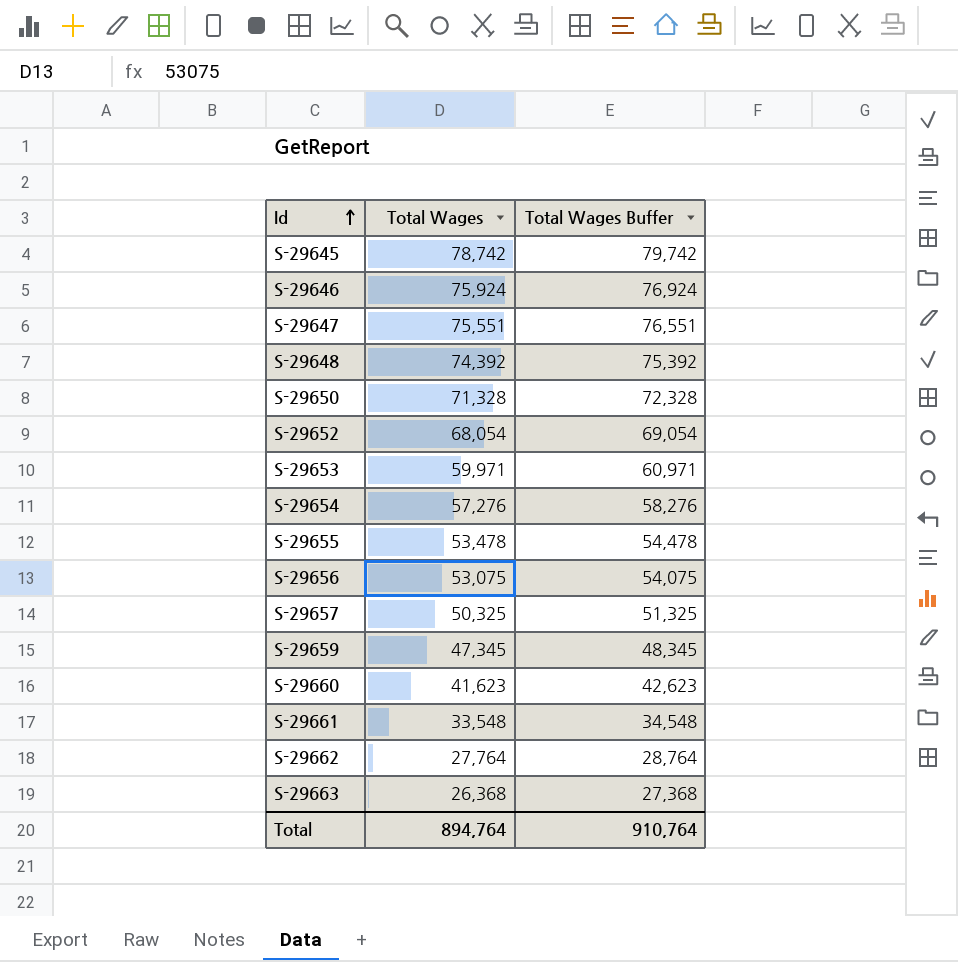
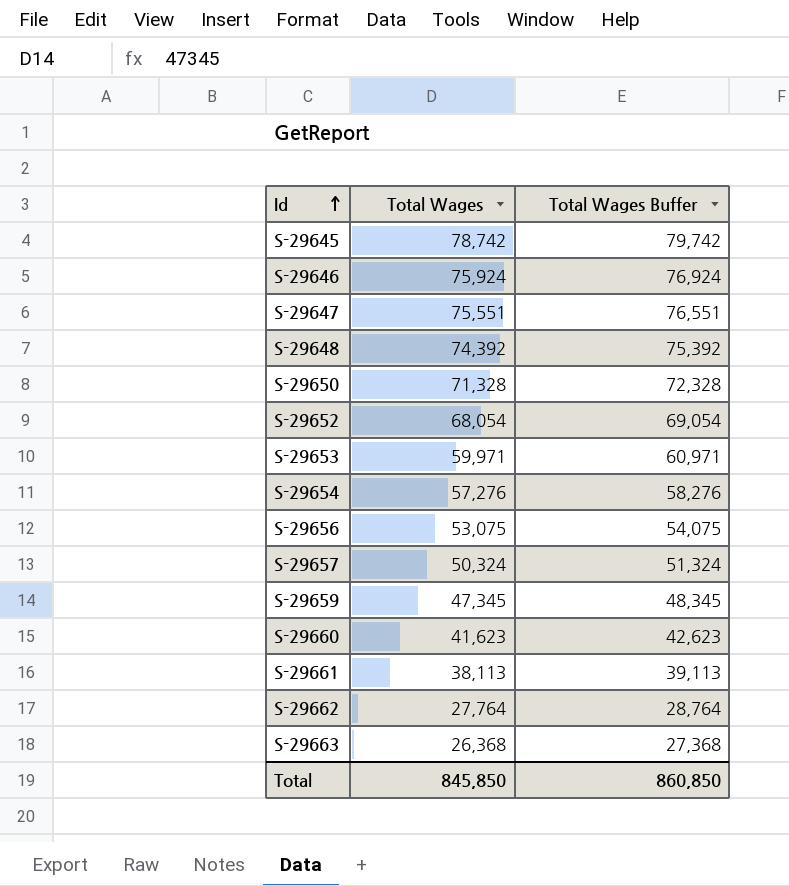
row S-29655: 53,478 | 54,478 -> none
S-29657 | Total Wages: 50,325 -> 50,324
S-29657 | Total Wages Buffer: 51,325 -> 51,324
S-29661 | Total Wages: 33,548 -> 38,113
S-29661 | Total Wages Buffer: 34,548 -> 39,113
Total | Total Wages: 894,764 -> 845,850
Total | Total Wages Buffer: 910,764 -> 860,850

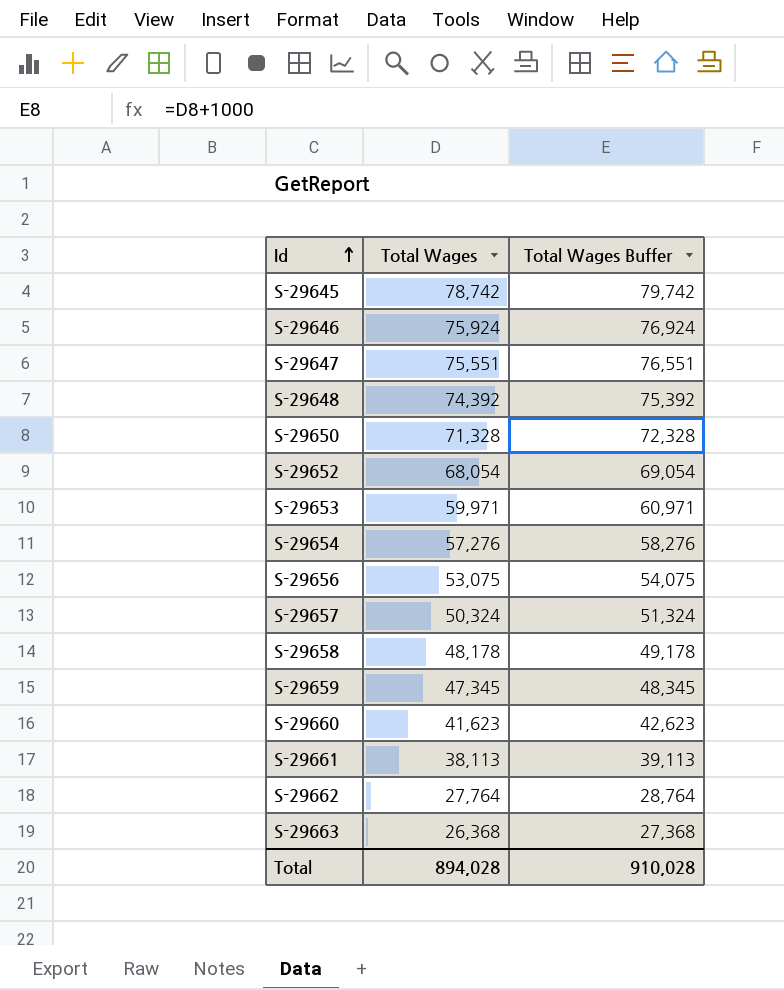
row S-29658: none -> 48,178 | 49,178
Total | Total Wages: 845,850 -> 894,028
Total | Total Wages Buffer: 860,850 -> 910,028

